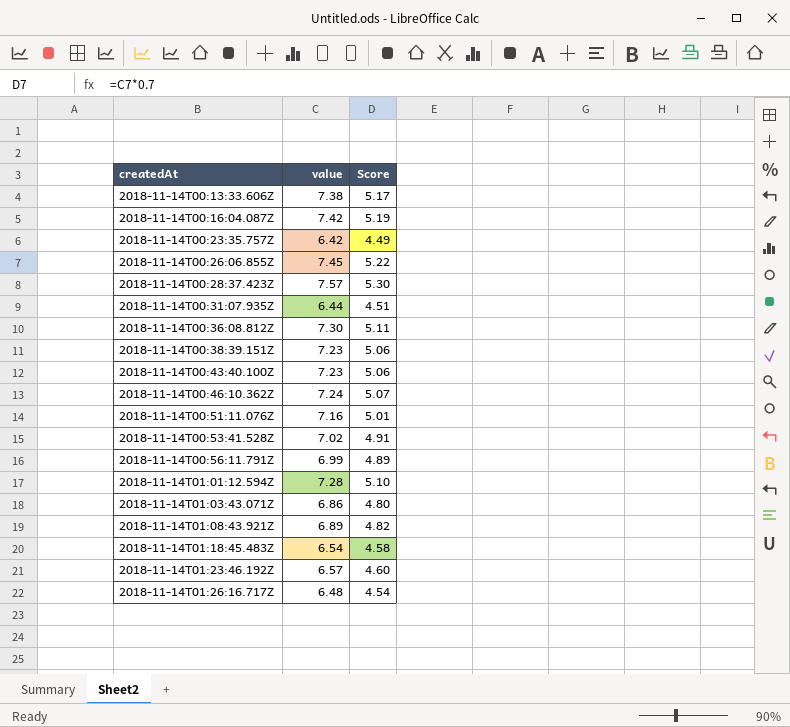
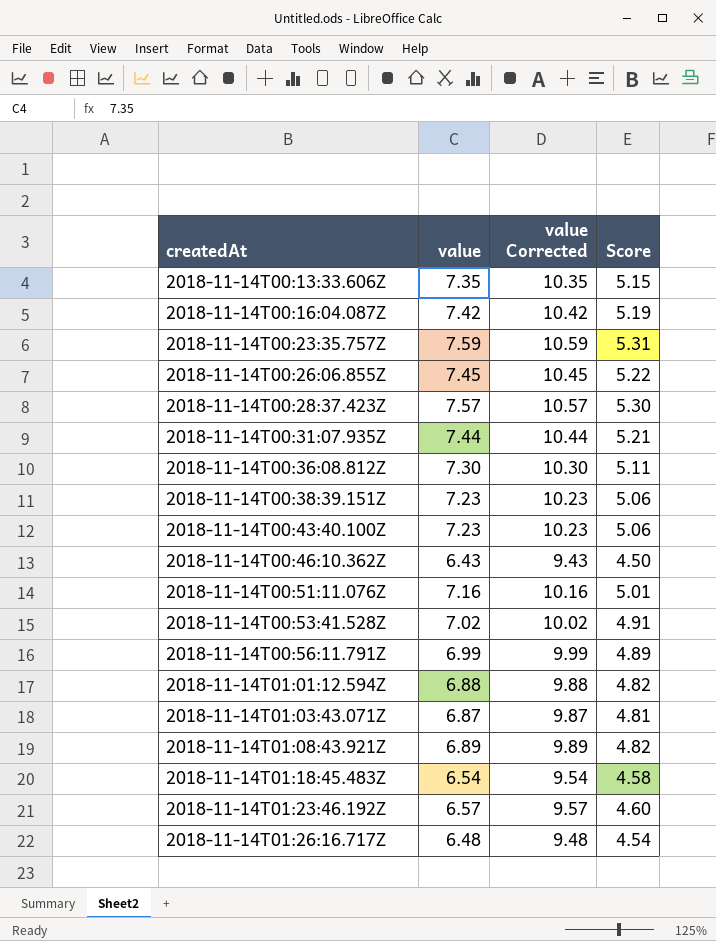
column value Corrected | formula: none -> [value] + 3
2018-11-14T00:13:33.606Z | value: 7.38 -> 7.35
2018-11-14T00:13:33.606Z | Score: 5.17 -> 5.15
2018-11-14T00:23:35.757Z | value: 6.42 -> 7.59
2018-11-14T00:23:35.757Z | Score: 4.49 -> 5.31
2018-11-14T00:31:07.935Z | value: 6.44 -> 7.44
2018-11-14T00:31:07.935Z | Score: 4.51 -> 5.21
2018-11-14T00:46:10.362Z | value: 7.24 -> 6.43
2018-11-14T00:46:10.362Z | Score: 5.07 -> 4.50
2018-11-14T01:01:12.594Z | value: 7.28 -> 6.88
2018-11-14T01:01:12.594Z | Score: 5.10 -> 4.82
2018-11-14T01:03:43.071Z | value: 6.86 -> 6.87
2018-11-14T01:03:43.071Z | Score: 4.80 -> 4.81

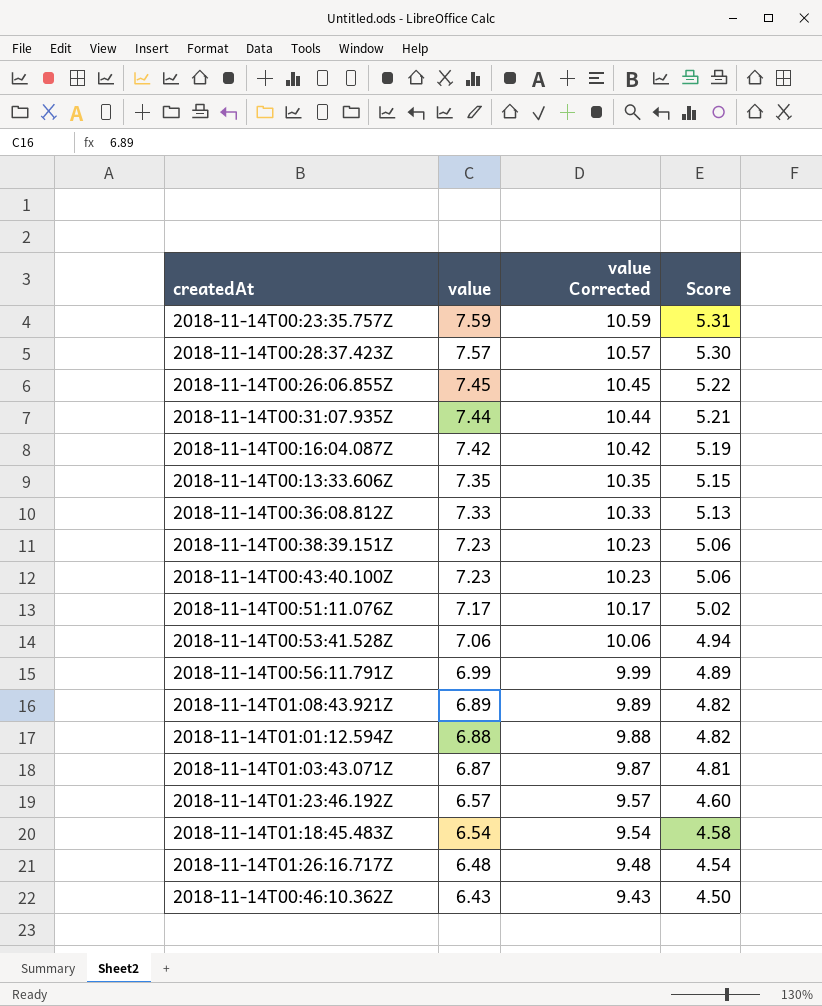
row order: createdAt ascending -> value descending
2018-11-14T00:36:08.812Z | value: 7.30 -> 7.33
2018-11-14T00:36:08.812Z | value Corrected: 10.30 -> 10.33
2018-11-14T00:36:08.812Z | Score: 5.11 -> 5.13
2018-11-14T00:51:11.076Z | value: 7.16 -> 7.17
2018-11-14T00:51:11.076Z | value Corrected: 10.16 -> 10.17
2018-11-14T00:51:11.076Z | Score: 5.01 -> 5.02
2018-11-14T00:53:41.528Z | value: 7.02 -> 7.06
2018-11-14T00:53:41.528Z | value Corrected: 10.02 -> 10.06
2018-11-14T00:53:41.528Z | Score: 4.91 -> 4.94

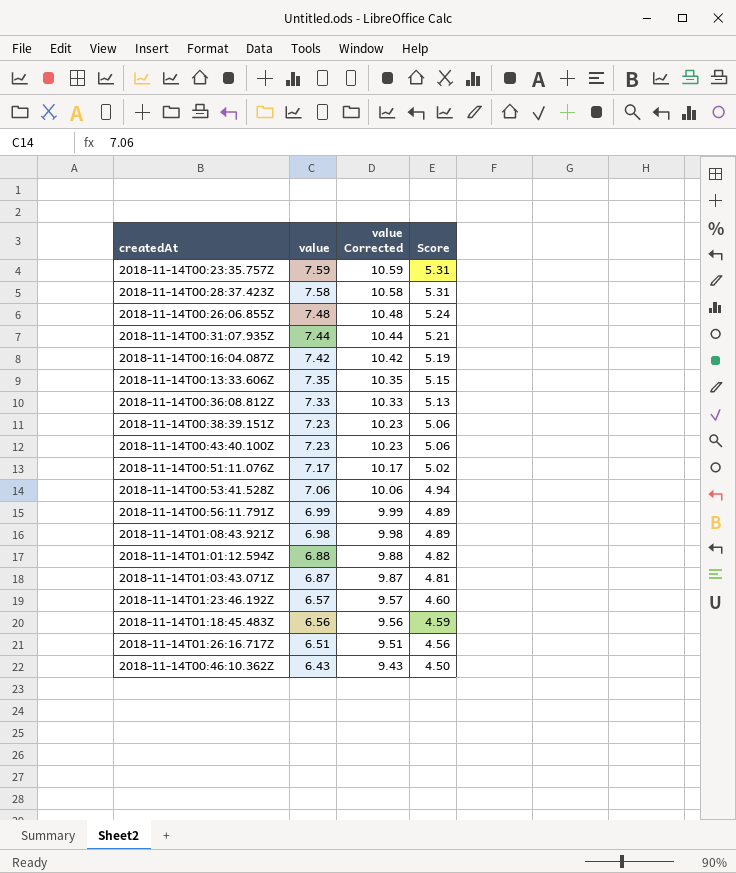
2018-11-14T00:28:37.423Z | value: 7.57 -> 7.58
2018-11-14T00:28:37.423Z | value Corrected: 10.57 -> 10.58
2018-11-14T00:28:37.423Z | Score: 5.30 -> 5.31
2018-11-14T00:26:06.855Z | value: 7.45 -> 7.48
2018-11-14T00:26:06.855Z | value Corrected: 10.45 -> 10.48
2018-11-14T00:26:06.855Z | Score: 5.22 -> 5.24
2018-11-14T01:08:43.921Z | value: 6.89 -> 6.98
2018-11-14T01:08:43.921Z | value Corrected: 9.89 -> 9.98
2018-11-14T01:08:43.921Z | Score: 4.82 -> 4.89
2018-11-14T01:18:45.483Z | value: 6.54 -> 6.56
2018-11-14T01:18:45.483Z | value Corrected: 9.54 -> 9.56
2018-11-14T01:18:45.483Z | Score: 4.58 -> 4.59
2018-11-14T01:26:16.717Z | value: 6.48 -> 6.51
2018-11-14T01:26:16.717Z | value Corrected: 9.48 -> 9.51
2018-11-14T01:26:16.717Z | Score: 4.54 -> 4.56

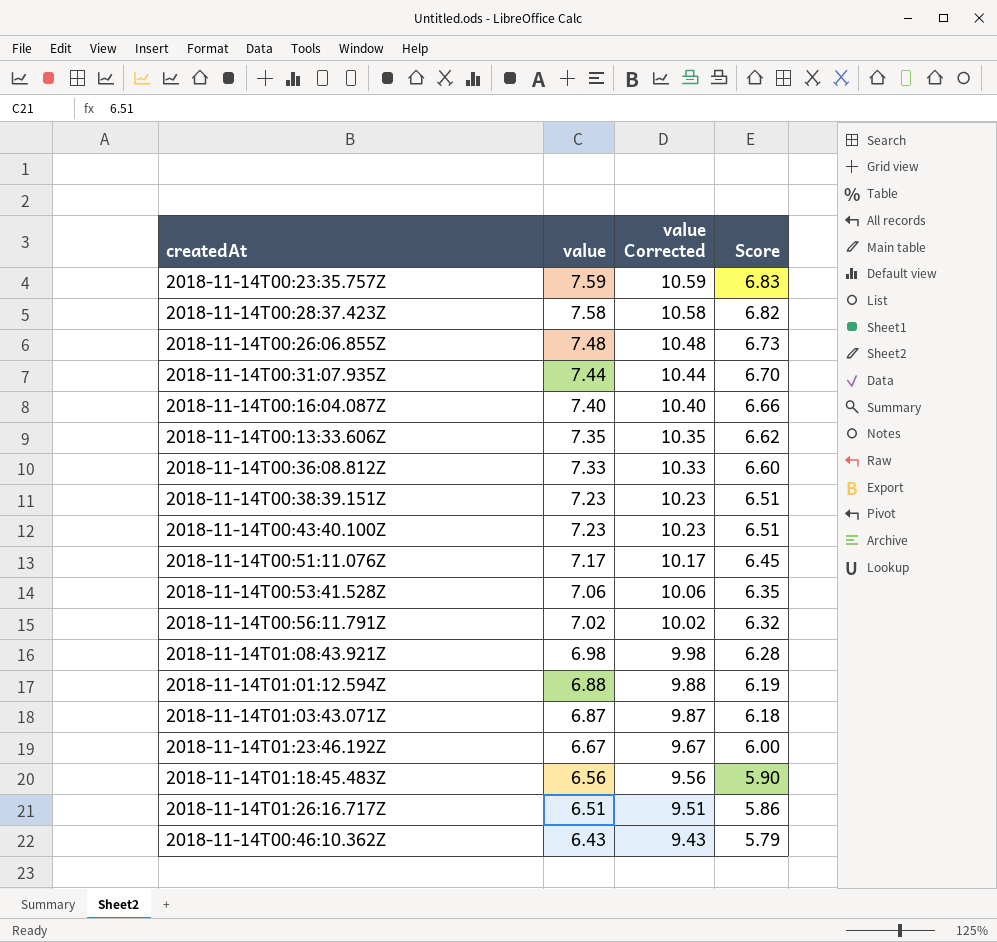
column Score | formula: [value] * 0.7 -> [value] * 0.9
2018-11-14T00:16:04.087Z | value: 7.42 -> 7.40
2018-11-14T00:16:04.087Z | value Corrected: 10.42 -> 10.40
2018-11-14T00:56:11.791Z | value: 6.99 -> 7.02
2018-11-14T00:56:11.791Z | value Corrected: 9.99 -> 10.02
2018-11-14T01:23:46.192Z | value: 6.57 -> 6.67
2018-11-14T01:23:46.192Z | value Corrected: 9.57 -> 9.67

